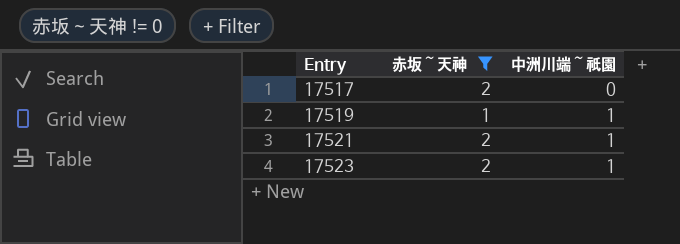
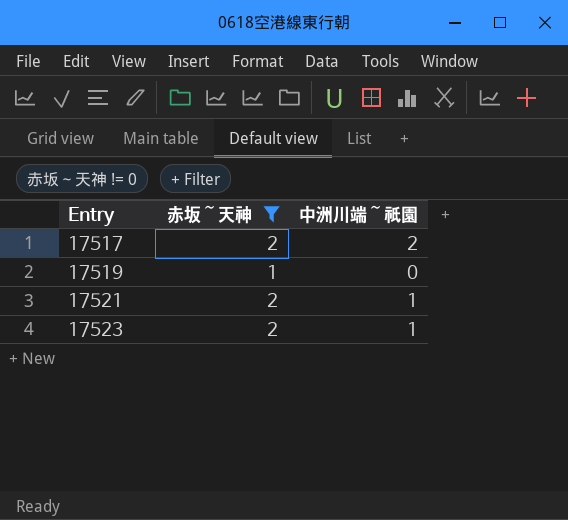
17517 | 中洲川端～祇園: 0 -> 2
17519 | 中洲川端～祇園: 1 -> 0

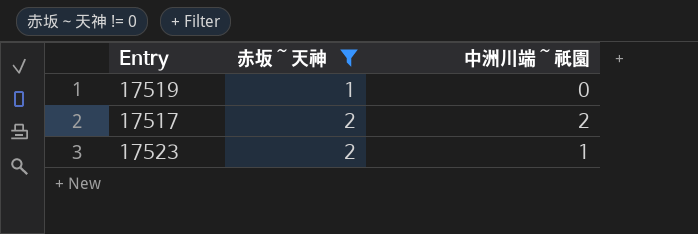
row order: Entry ascending -> 赤坂～天神 ascending
row 17521: 2 | 1 -> none

